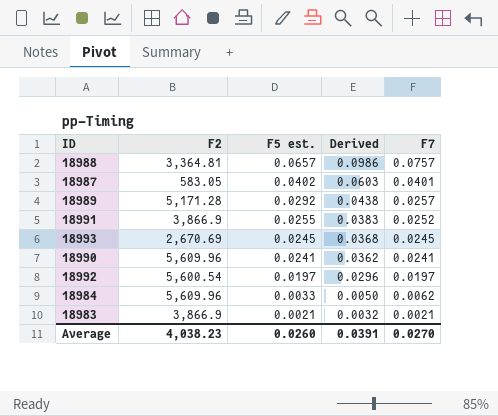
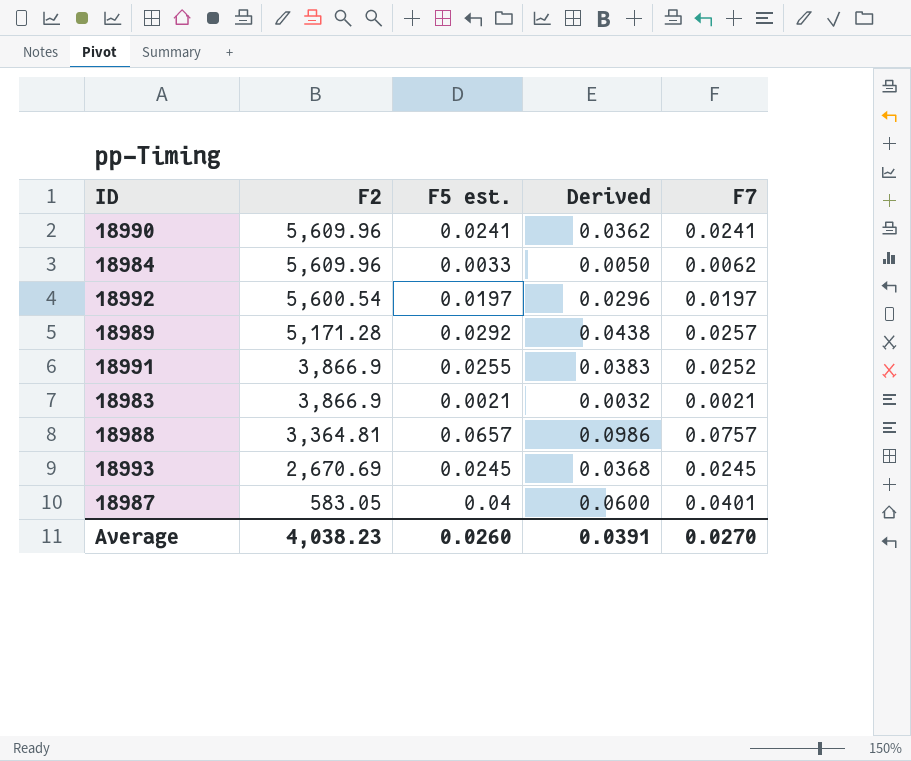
row order: F5 est. descending -> F2 descending
18987 | F5 est.: 0.0402 -> 0.04
18987 | Derived: 0.0603 -> 0.0600

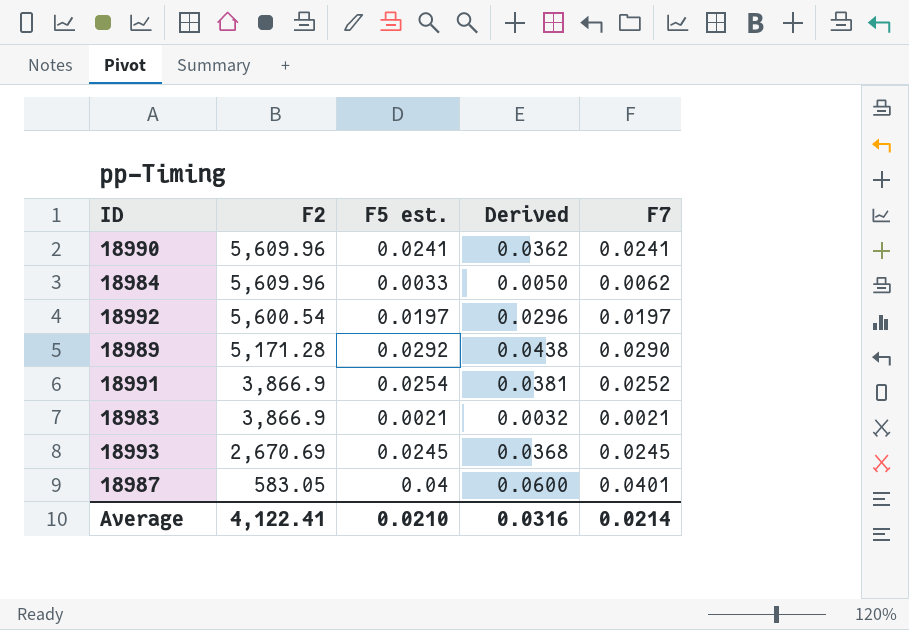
row 18988: 3,364.81 | 0.0657 | 0.0986 | 0.0757 -> none
18989 | F7: 0.0257 -> 0.0290
18991 | F5 est.: 0.0255 -> 0.0254
18991 | Derived: 0.0383 -> 0.0381
Average | F2: 4,038.23 -> 4,122.41
Average | F5 est.: 0.0260 -> 0.0210
Average | Derived: 0.0391 -> 0.0316
Average | F7: 0.0270 -> 0.0214

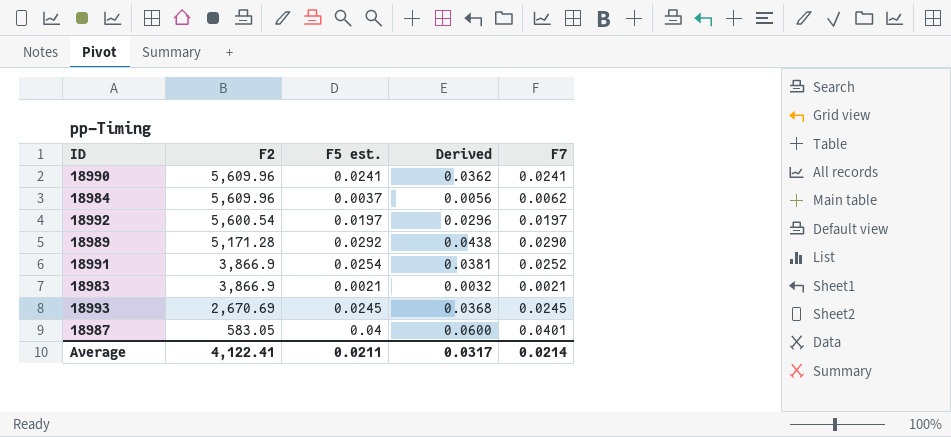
18984 | F5 est.: 0.0033 -> 0.0037
18984 | Derived: 0.0050 -> 0.0056
Average | F5 est.: 0.0210 -> 0.0211
Average | Derived: 0.0316 -> 0.0317

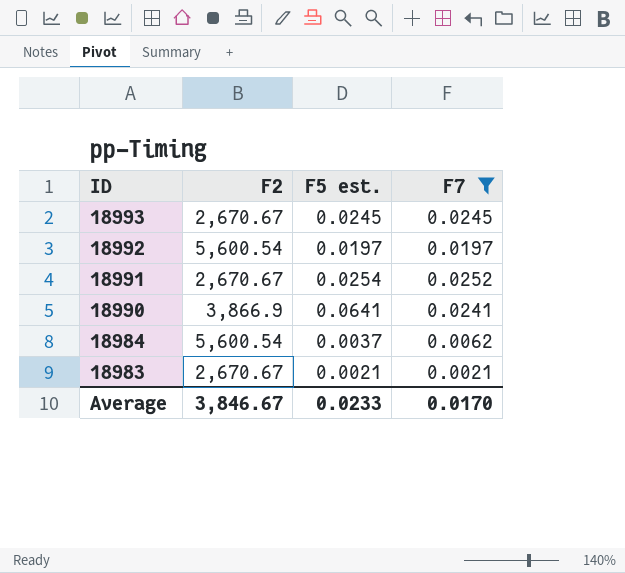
filter: none -> F7 <= 0.0252
row order: F2 descending -> ID descending
column Derived | formula: [F5 est.] * 1.5 -> none
18993 | F2: 2,670.69 -> 2,670.67
18991 | F2: 3,866.9 -> 2,670.67
18990 | F2: 5,609.96 -> 3,866.9
18990 | F5 est.: 0.0241 -> 0.0641
18984 | F2: 5,609.96 -> 5,600.54
18983 | F2: 3,866.9 -> 2,670.67
Average | F2: 4,122.41 -> 3,846.67
Average | F5 est.: 0.0211 -> 0.0233
Average | F7: 0.0214 -> 0.0170

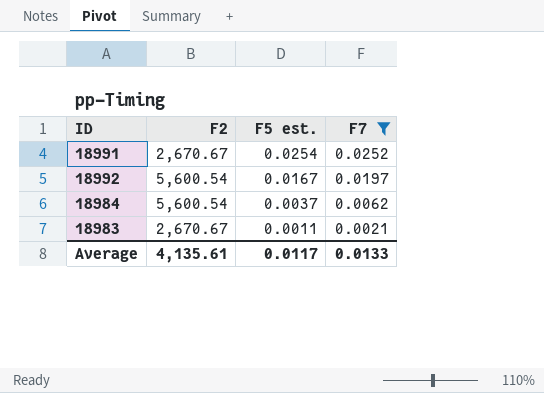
row order: ID descending -> F5 est. descending
row 18993: 2,670.67 | 0.0245 | 0.0245 -> none
row 18990: 3,866.9 | 0.0641 | 0.0241 -> none
18992 | F5 est.: 0.0197 -> 0.0167
18983 | F5 est.: 0.0021 -> 0.0011
Average | F2: 3,846.67 -> 4,135.61
Average | F5 est.: 0.0233 -> 0.0117
Average | F7: 0.0170 -> 0.0133

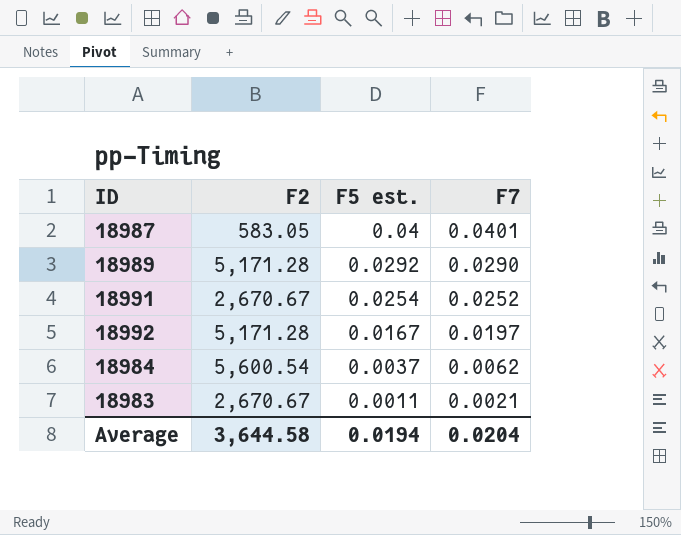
filter: F7 <= 0.0252 -> none
18992 | F2: 5,600.54 -> 5,171.28
Average | F2: 4,135.61 -> 3,644.58
Average | F5 est.: 0.0117 -> 0.0194
Average | F7: 0.0133 -> 0.0204

